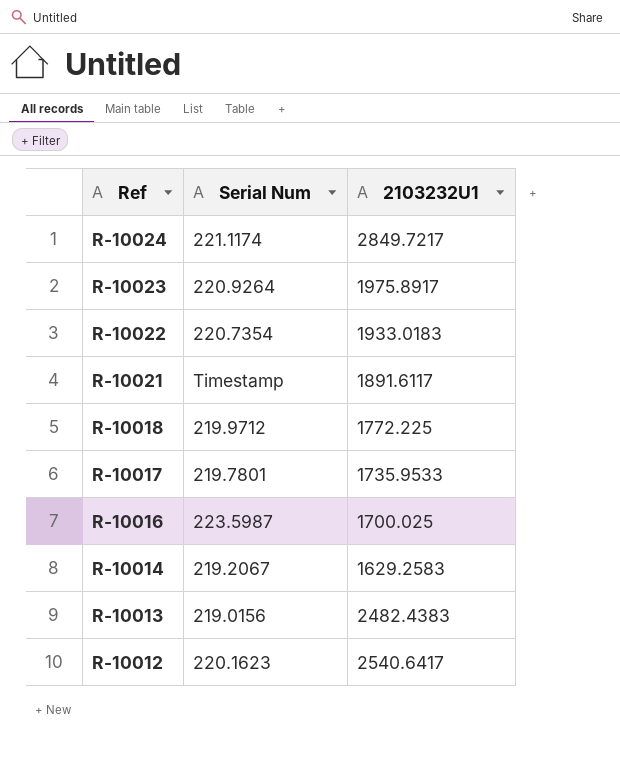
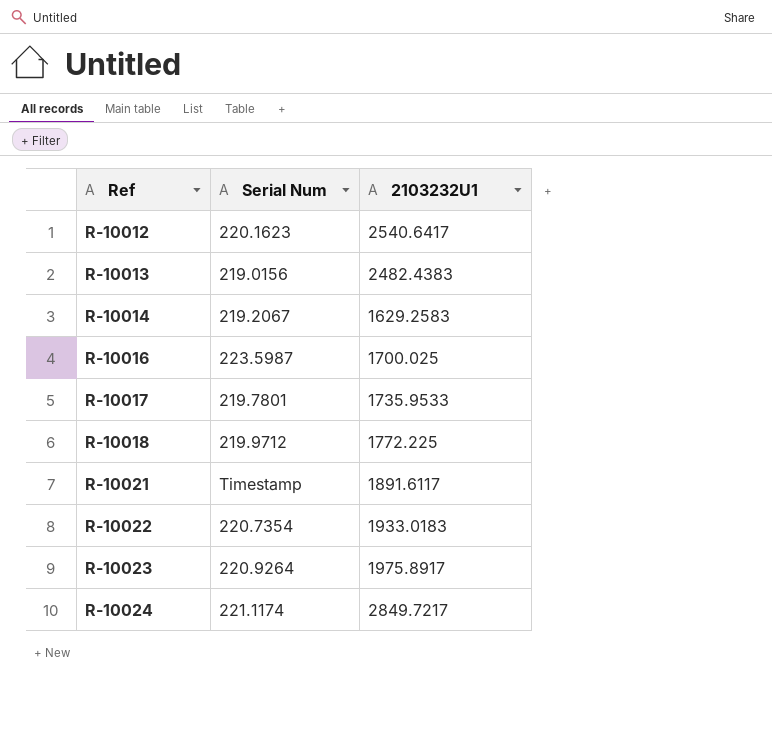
row order: Ref descending -> Ref ascending

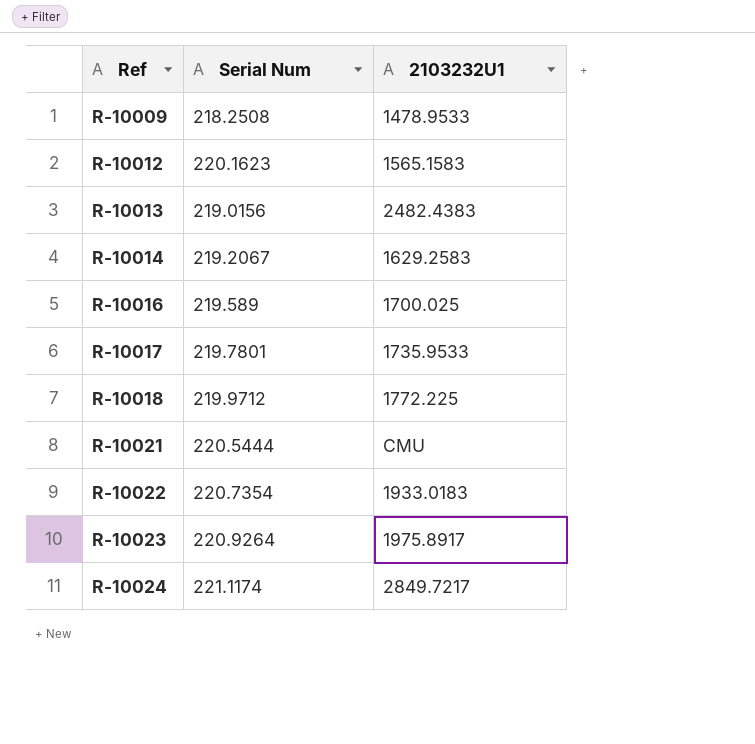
row R-10009: none -> 218.2508 | 1478.9533
R-10012 | 2103232U1: 2540.6417 -> 1565.1583
R-10016 | Serial Num: 223.5987 -> 219.589
R-10021 | Serial Num: Timestamp -> 220.5444
R-10021 | 2103232U1: 1891.6117 -> CMU

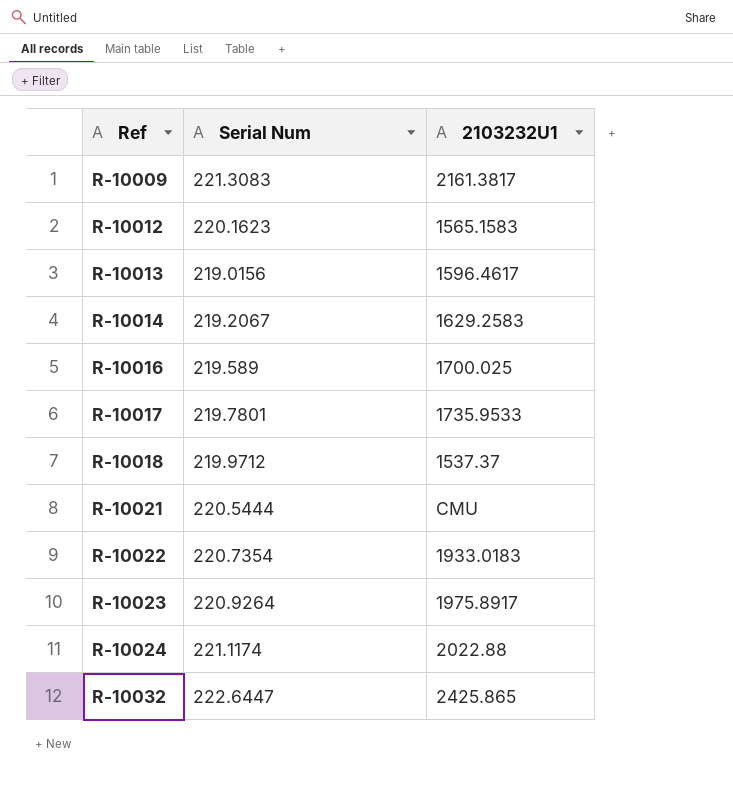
R-10009 | Serial Num: 218.2508 -> 221.3083
R-10009 | 2103232U1: 1478.9533 -> 2161.3817
R-10013 | 2103232U1: 2482.4383 -> 1596.4617
R-10018 | 2103232U1: 1772.225 -> 1537.37
R-10024 | 2103232U1: 2849.7217 -> 2022.88
row R-10032: none -> 222.6447 | 2425.865

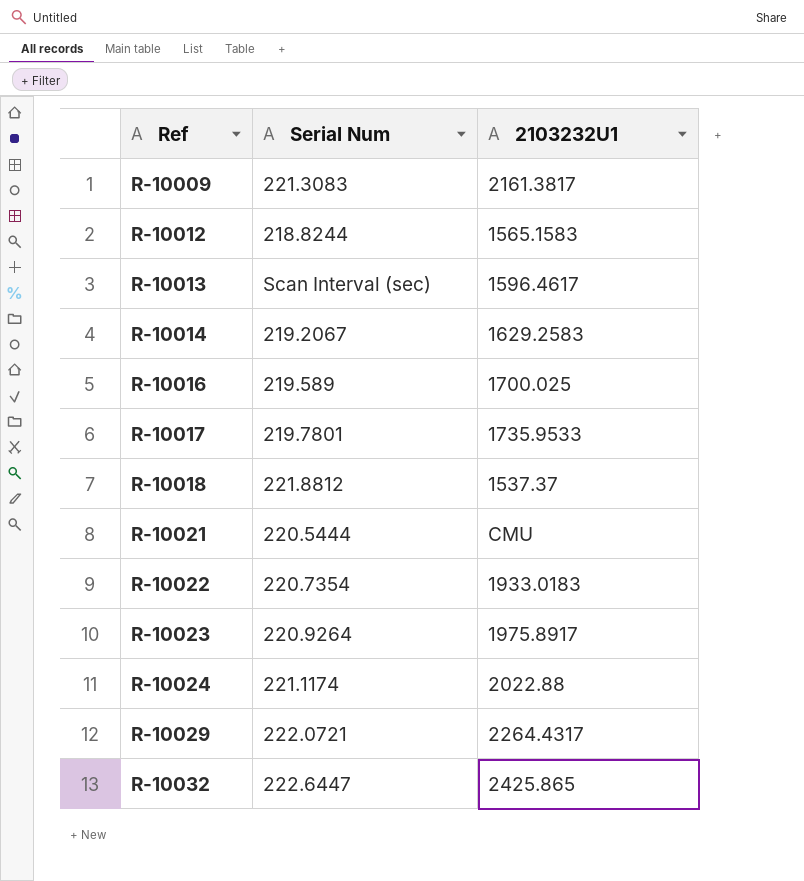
R-10012 | Serial Num: 220.1623 -> 218.8244
R-10013 | Serial Num: 219.0156 -> Scan Interval (sec)
R-10018 | Serial Num: 219.9712 -> 221.8812
row R-10029: none -> 222.0721 | 2264.4317

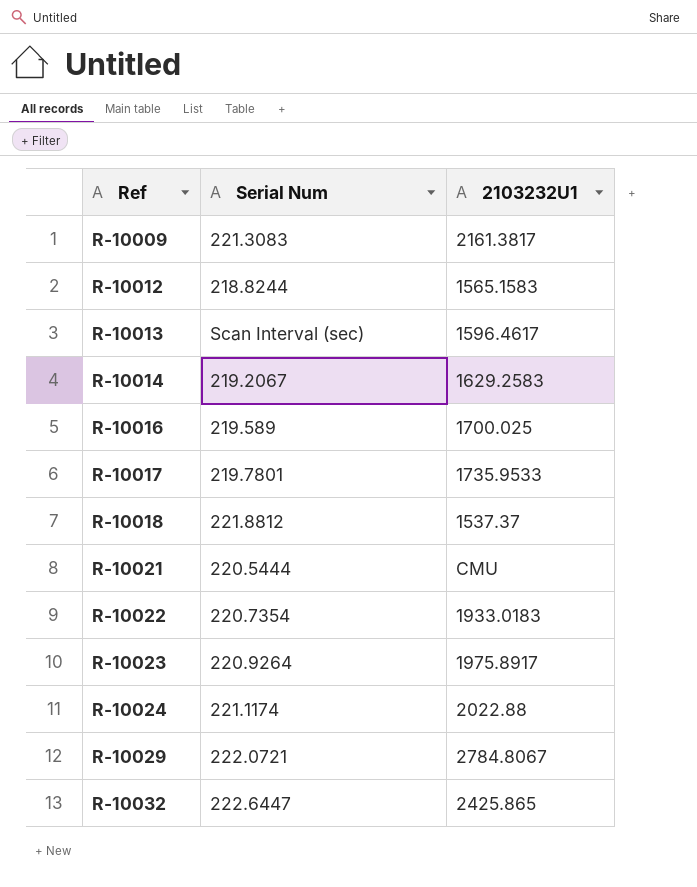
R-10029 | 2103232U1: 2264.4317 -> 2784.8067

